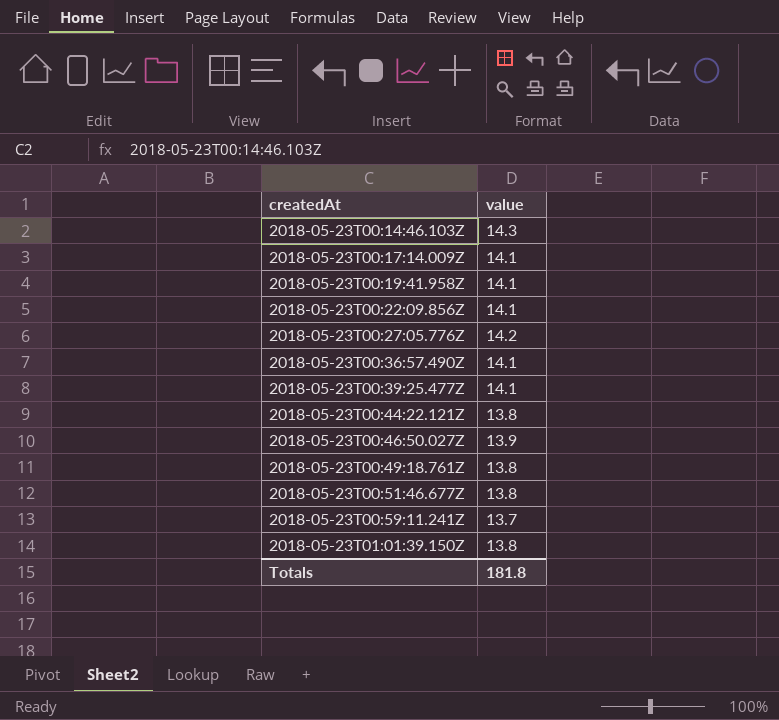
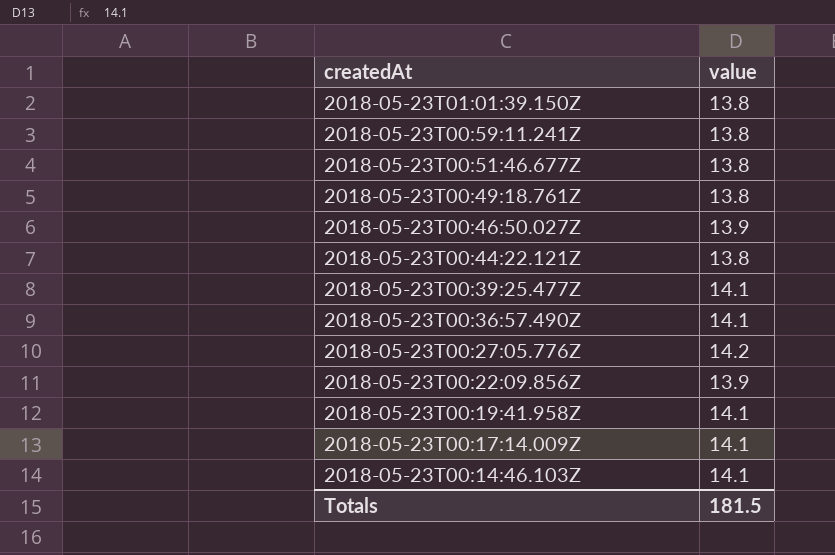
row order: createdAt ascending -> createdAt descending
2018-05-23T00:59:11.241Z | value: 13.7 -> 13.8
2018-05-23T00:22:09.856Z | value: 14.1 -> 13.9
2018-05-23T00:14:46.103Z | value: 14.3 -> 14.1
Totals | value: 181.8 -> 181.5

